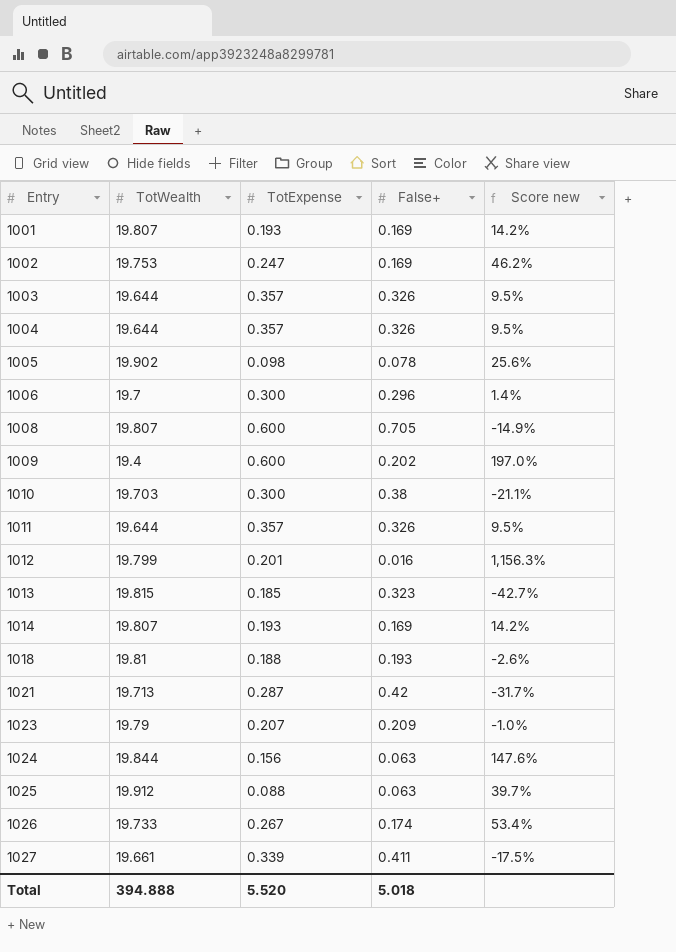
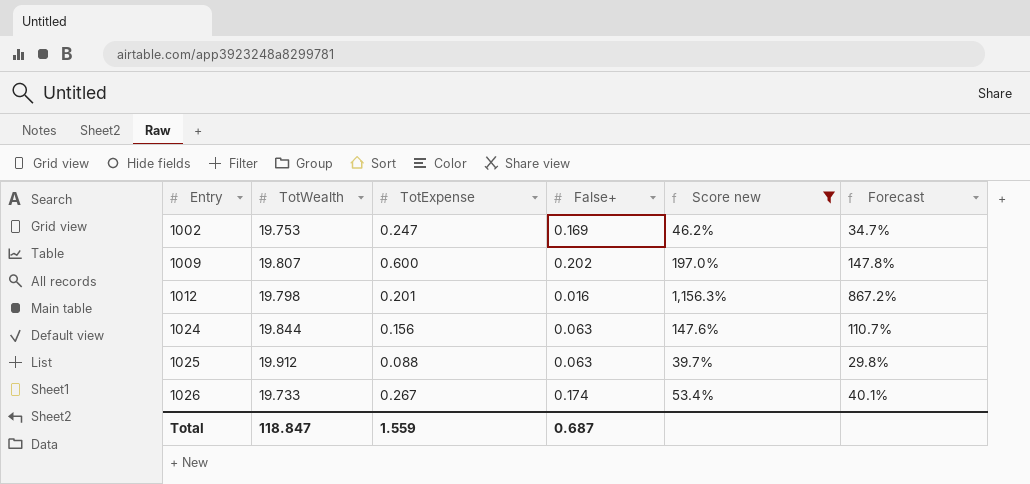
filter: none -> Score new >= 39.7%
column Forecast | formula: none -> [Score new] * 0.75
1009 | TotWealth: 19.4 -> 19.807
1012 | TotWealth: 19.799 -> 19.798
Total | TotWealth: 394.888 -> 118.847
Total | TotExpense: 5.520 -> 1.559
Total | False+: 5.018 -> 0.687

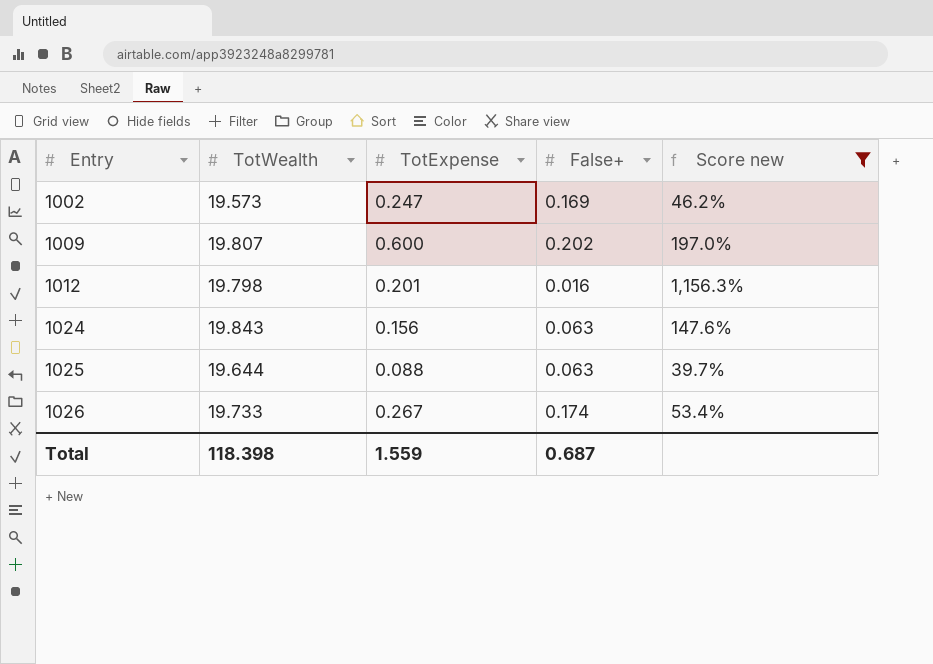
column Forecast | formula: [Score new] * 0.75 -> none
1002 | TotWealth: 19.753 -> 19.573
1024 | TotWealth: 19.844 -> 19.843
1025 | TotWealth: 19.912 -> 19.644
Total | TotWealth: 118.847 -> 118.398

